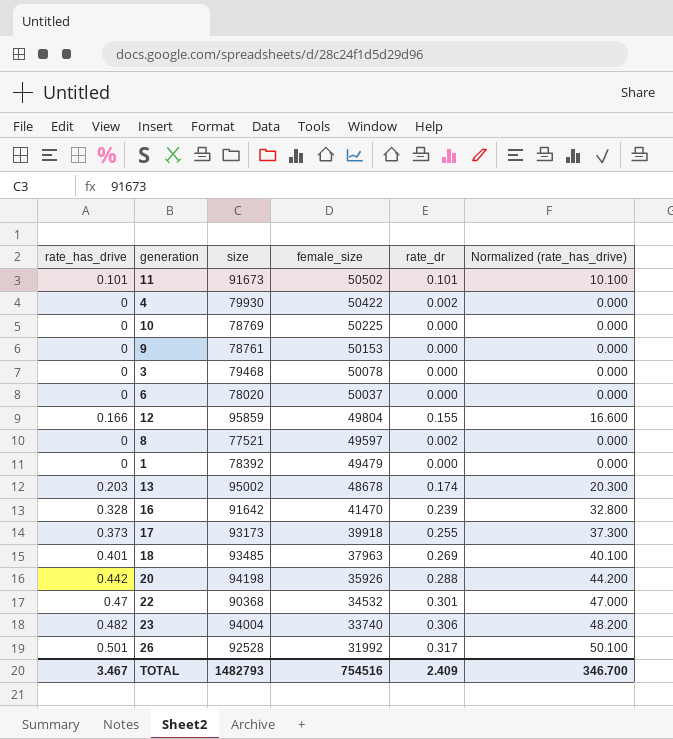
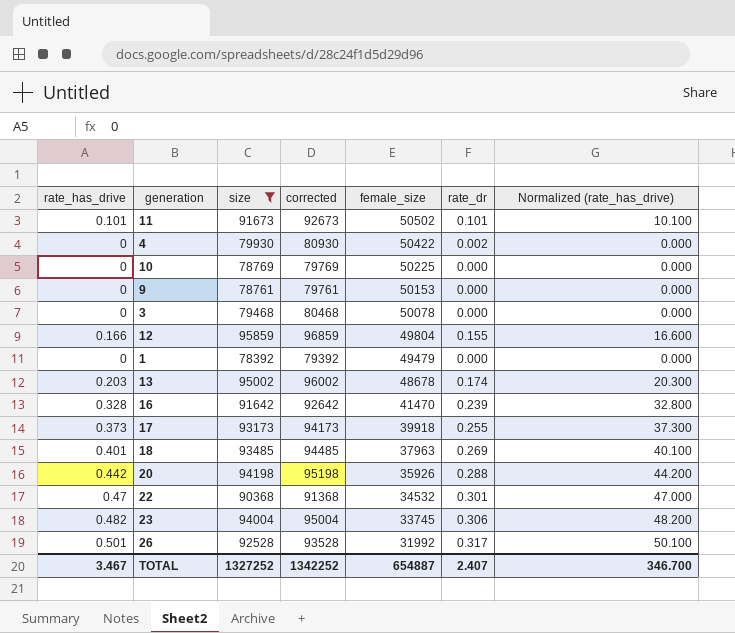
filter: none -> size >= 78392
column corrected | formula: none -> [size] + 1000
23 | female_size: 33740 -> 33745
TOTAL | size: 1482793 -> 1327252
TOTAL | female_size: 754516 -> 654887
TOTAL | rate_dr: 2.409 -> 2.407

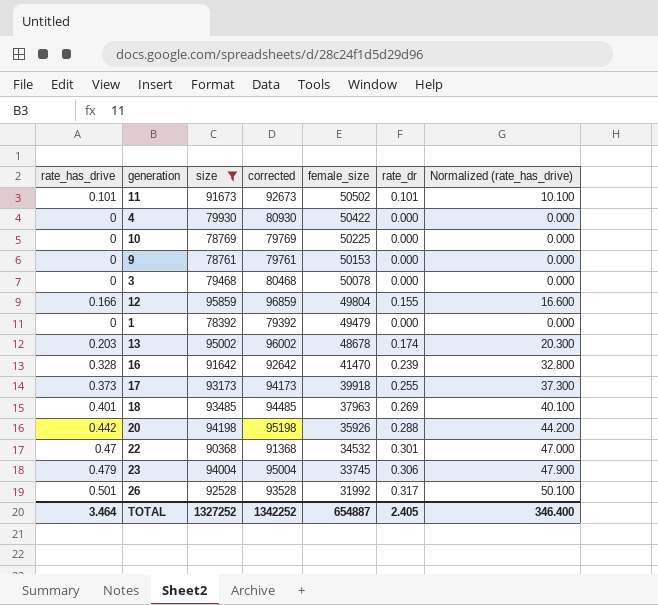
4 | rate_dr: 0.002 -> 0.000
23 | rate_has_drive: 0.482 -> 0.479
23 | Normalized (rate_has_drive): 48.200 -> 47.900
TOTAL | rate_has_drive: 3.467 -> 3.464
TOTAL | rate_dr: 2.407 -> 2.405
TOTAL | Normalized (rate_has_drive): 346.700 -> 346.400

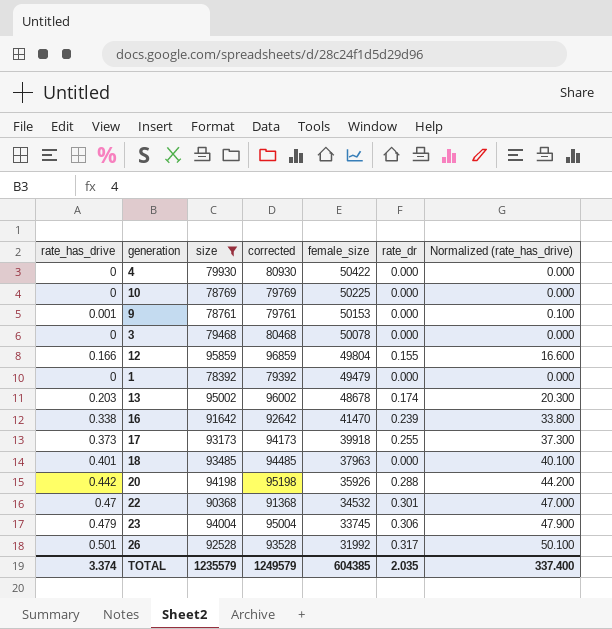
row 11: 0.101 | 91673 | 92673 | 50502 | 0.101 | 10.100 -> none
9 | rate_has_drive: 0 -> 0.001
9 | Normalized (rate_has_drive): 0.000 -> 0.100
16 | rate_has_drive: 0.328 -> 0.338
16 | Normalized (rate_has_drive): 32.800 -> 33.800
18 | rate_dr: 0.269 -> 0.000
TOTAL | rate_has_drive: 3.464 -> 3.374
TOTAL | size: 1327252 -> 1235579
TOTAL | corrected: 1342252 -> 1249579
TOTAL | female_size: 654887 -> 604385
TOTAL | rate_dr: 2.405 -> 2.035
TOTAL | Normalized (rate_has_drive): 346.400 -> 337.400

